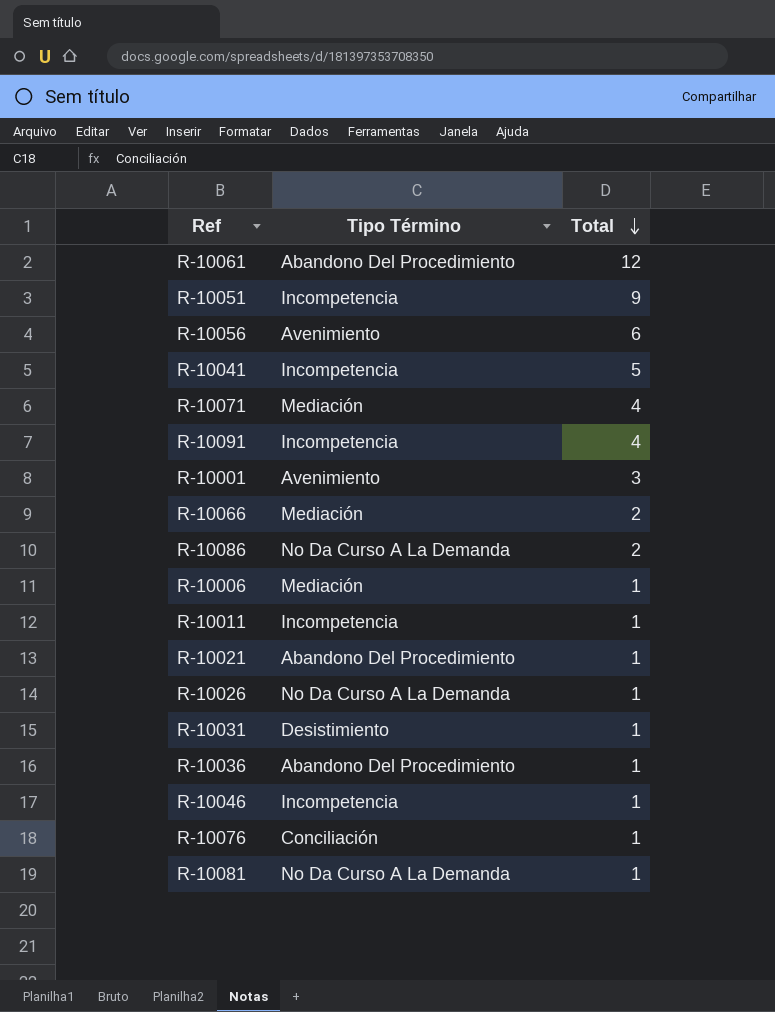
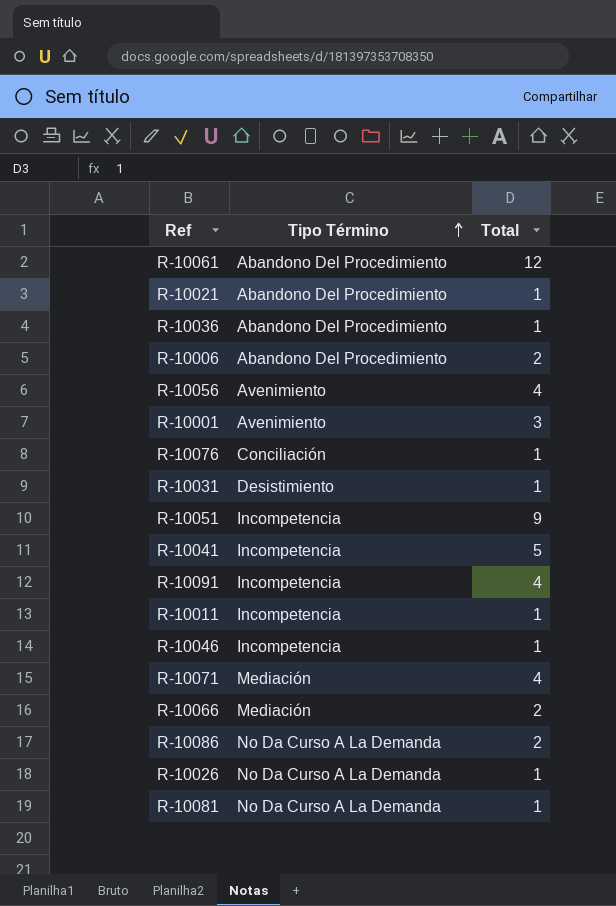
row order: Total descending -> Tipo Término ascending
R-10006 | Tipo Término: Mediación -> Abandono Del Procedimiento
R-10006 | Total: 1 -> 2
R-10056 | Total: 6 -> 4

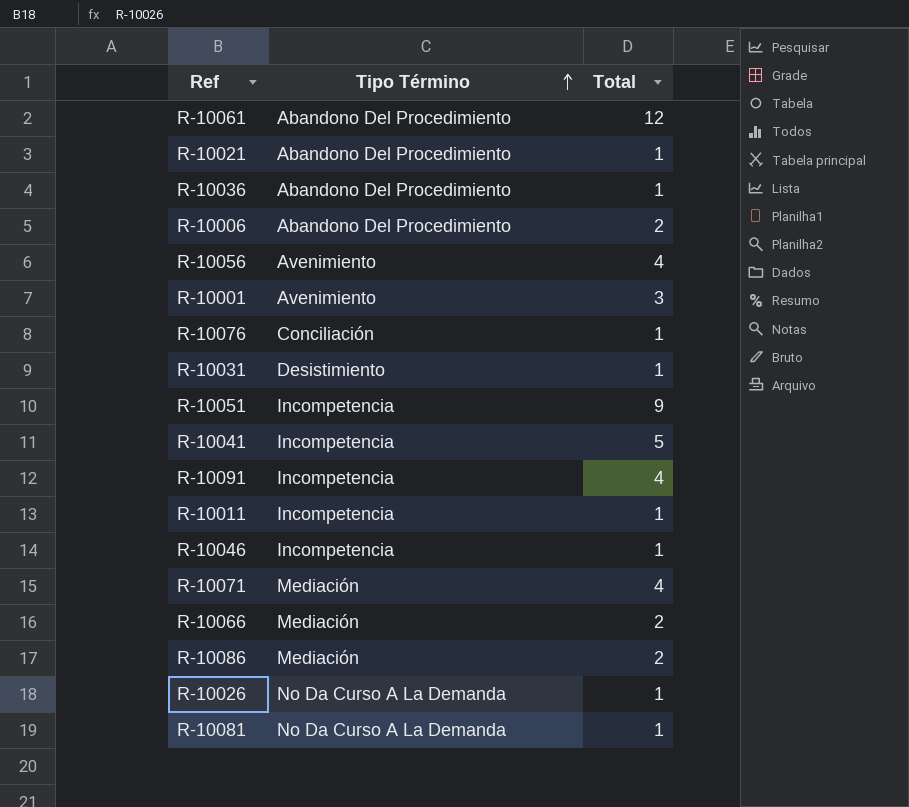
R-10086 | Tipo Término: No Da Curso A La Demanda -> Mediación

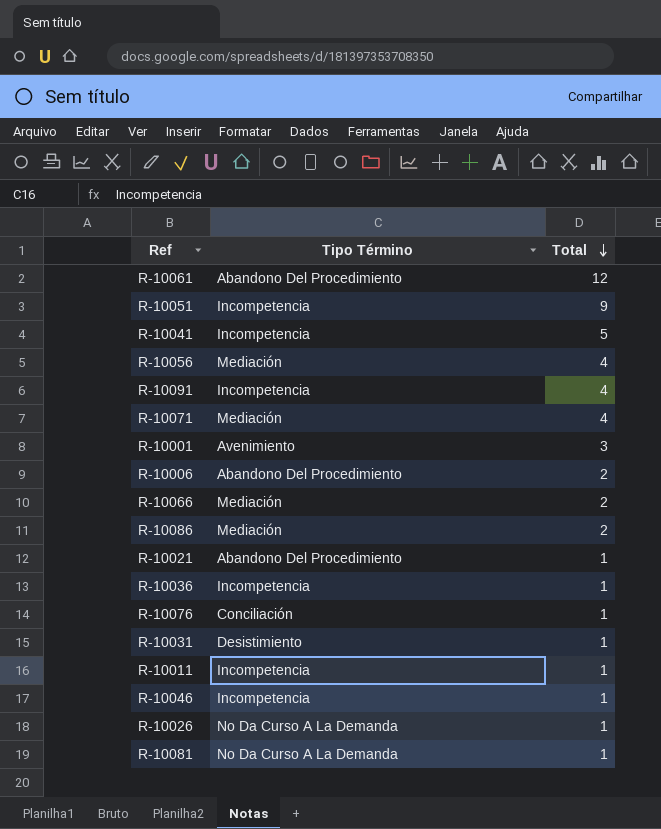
row order: Tipo Término ascending -> Total descending
R-10056 | Tipo Término: Avenimiento -> Mediación
R-10036 | Tipo Término: Abandono Del Procedimiento -> Incompetencia

